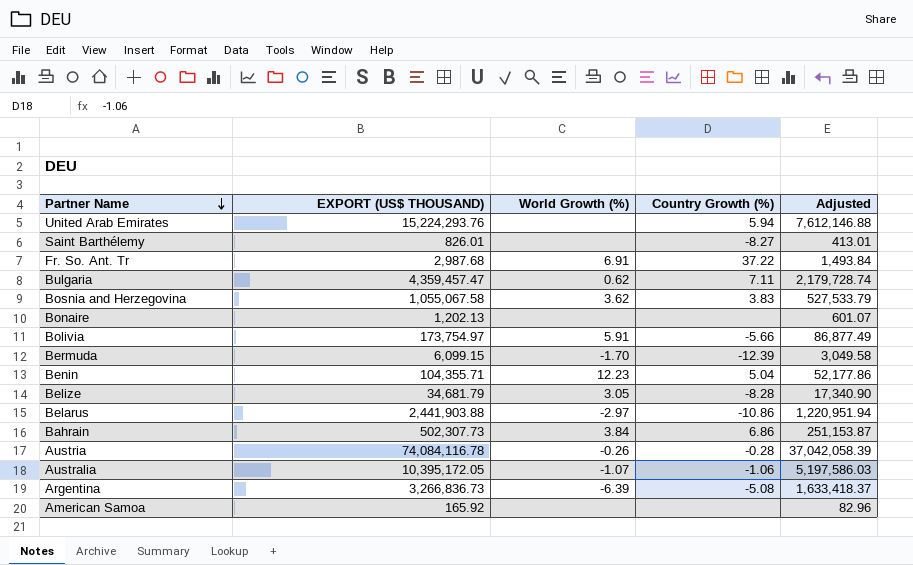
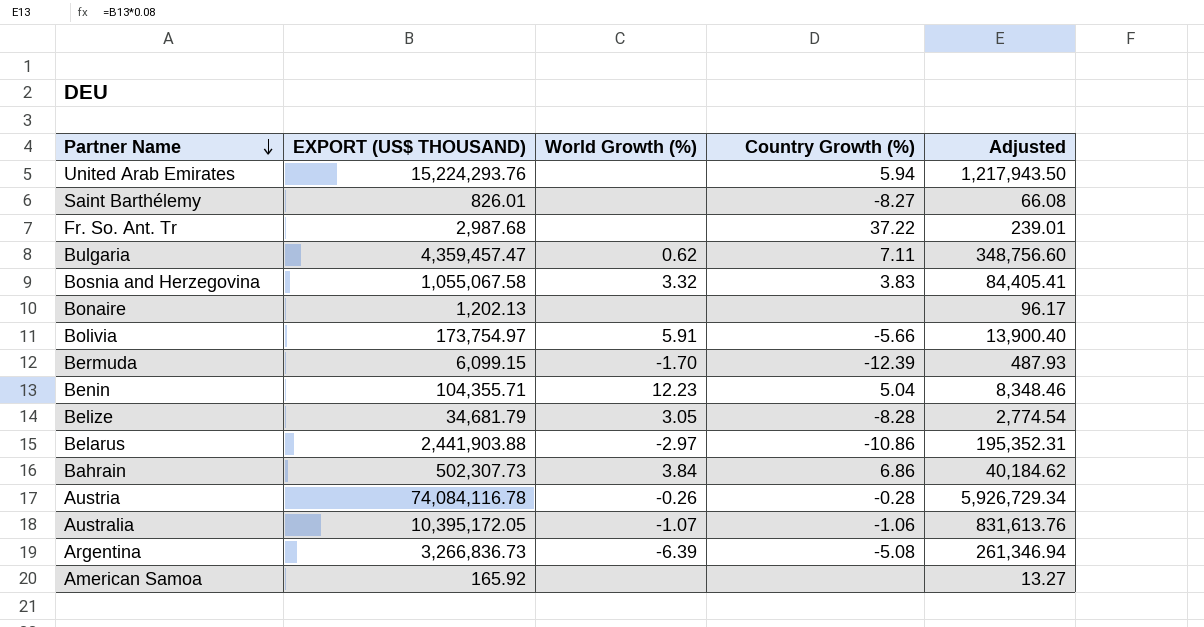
column Adjusted | formula: [EXPORT (US$ THOUSAND)] * 0.5 -> [EXPORT (US$ THOUSAND)] * 0.08
Fr. So. Ant. Tr | World Growth (%): 6.91 -> none
Bosnia and Herzegovina | World Growth (%): 3.62 -> 3.32

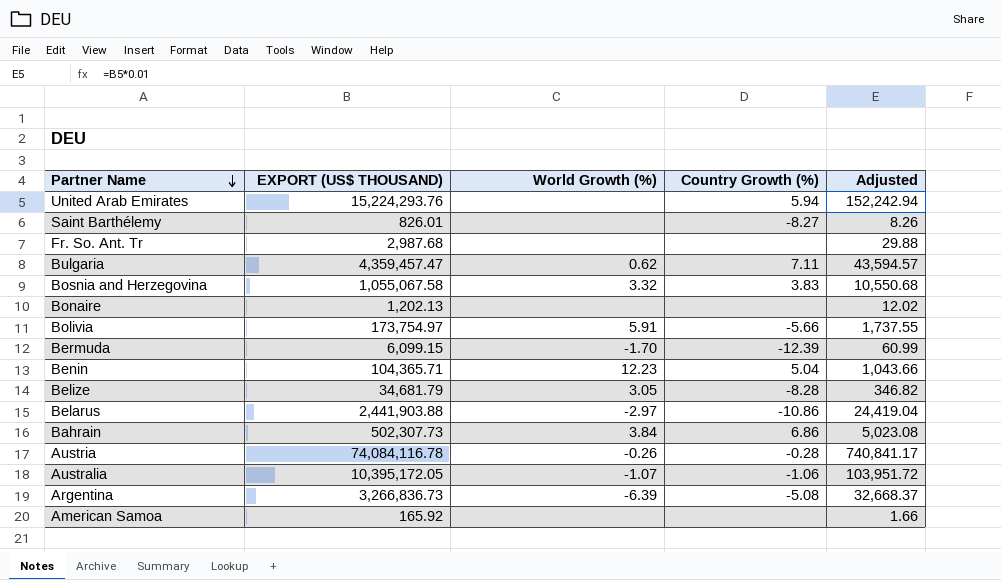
column Adjusted | formula: [EXPORT (US$ THOUSAND)] * 0.08 -> [EXPORT (US$ THOUSAND)] * 0.01
Fr. So. Ant. Tr | Country Growth (%): 37.22 -> none
Benin | EXPORT (US$ THOUSAND): 104,355.71 -> 104,365.71

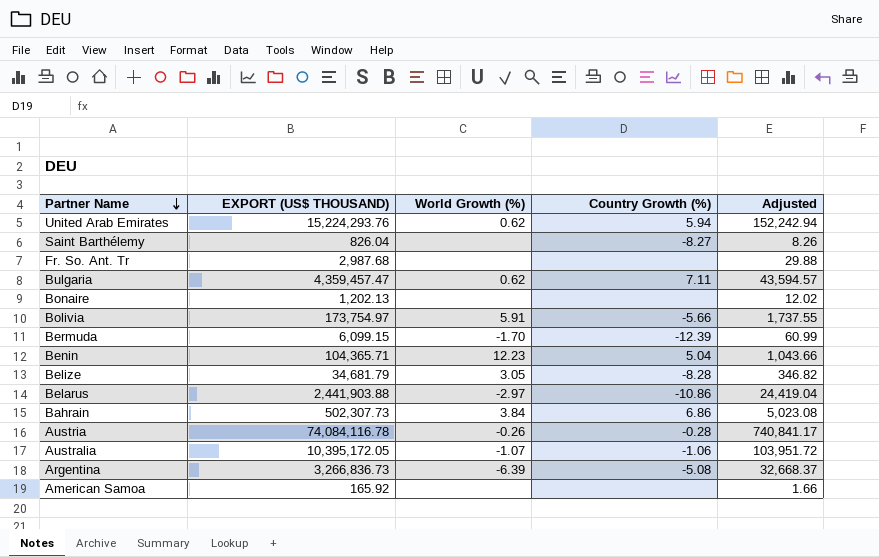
row Bosnia and Herzegovina: 1,055,067.58 | 3.32 | 3.83 | 10,550.68 -> none
United Arab Emirates | World Growth (%): none -> 0.62
Saint Barthélemy | EXPORT (US$ THOUSAND): 826.01 -> 826.04

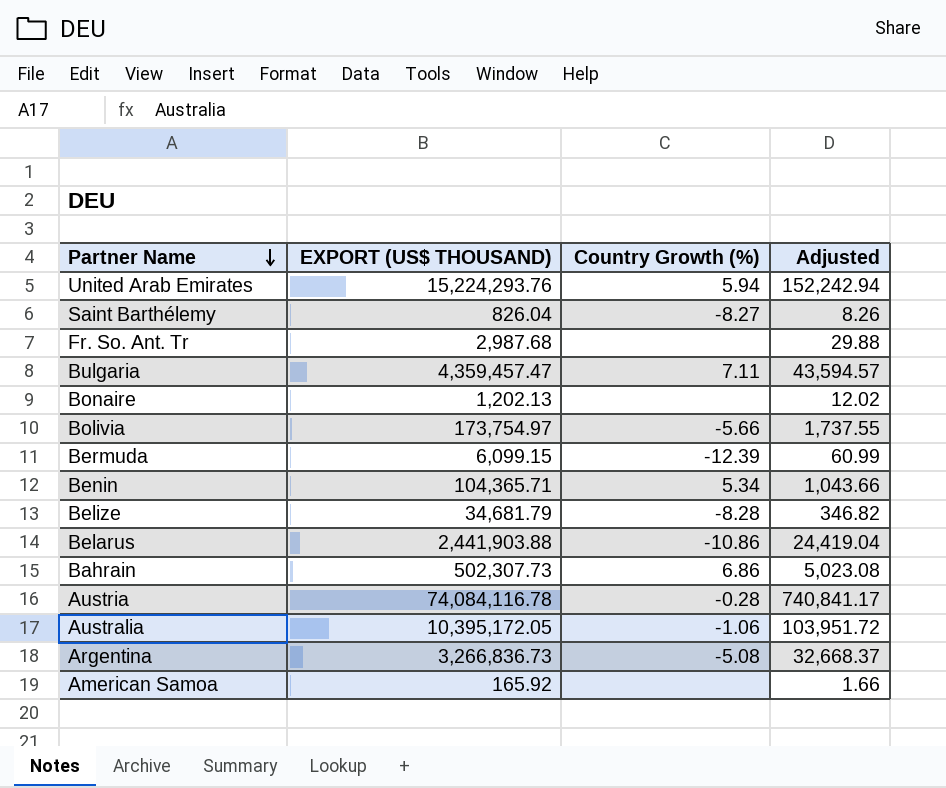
column World Growth (%) | position: 3 -> none
Benin | Country Growth (%): 5.04 -> 5.34

